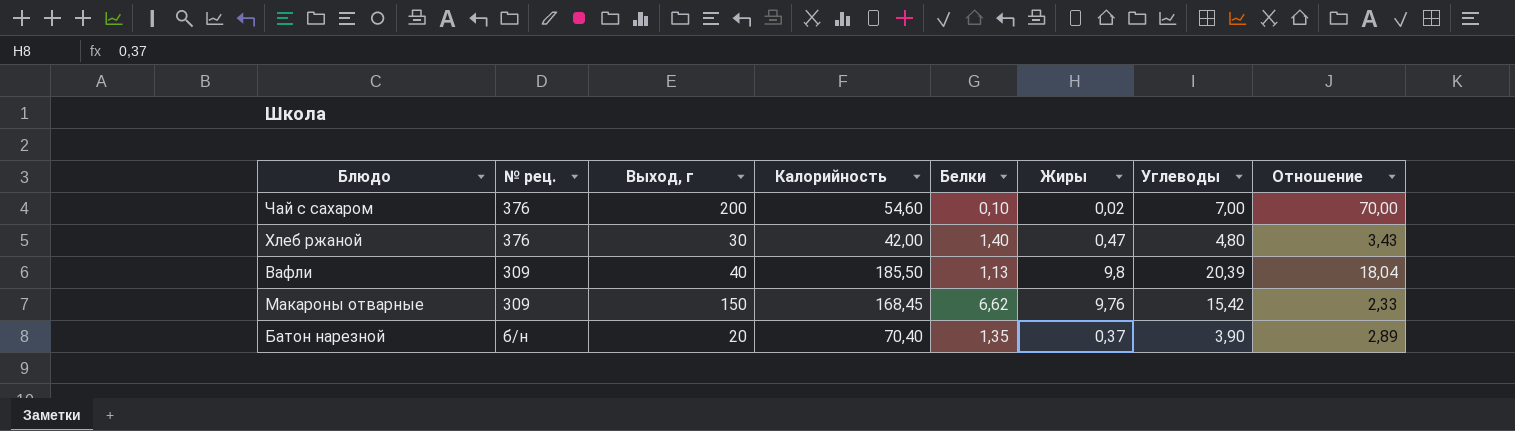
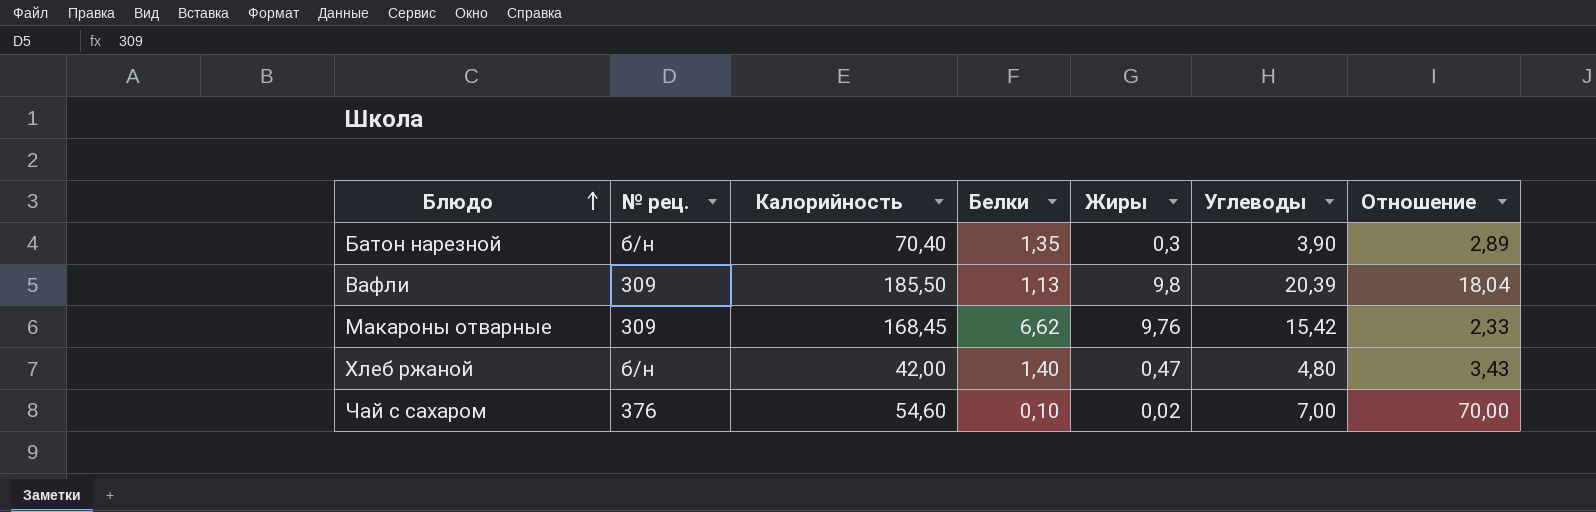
row order: none -> Блюдо ascending
column Выход, г | position: 3 -> none
Батон нарезной | Жиры: 0,37 -> 0,3
Хлеб ржаной | № рец.: 376 -> б/н

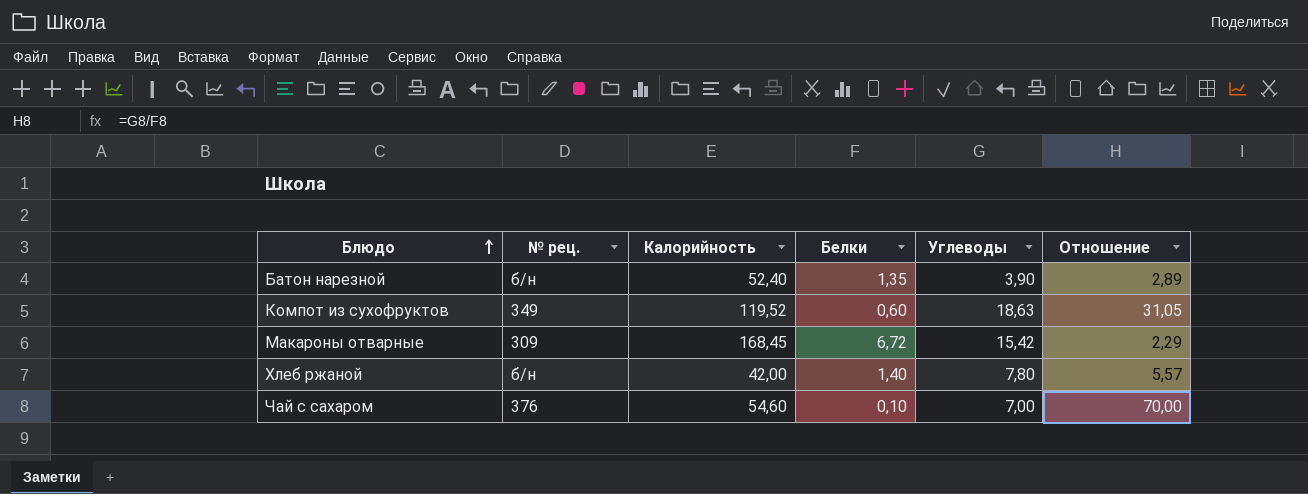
column Жиры | position: 5 -> none
row Вафли: 309 | 185,50 | 1,13 | 9,8 | 20,39 | 18,04 -> none
Батон нарезной | Калорийность: 70,40 -> 52,40
row Компот из сухофруктов: none -> 349 | 119,52 | 0,60 | 18,63 | 31,05
Макароны отварные | Белки: 6,62 -> 6,72
Макароны отварные | Отношение: 2,33 -> 2,29
Хлеб ржаной | Углеводы: 4,80 -> 7,80
Хлеб ржаной | Отношение: 3,43 -> 5,57

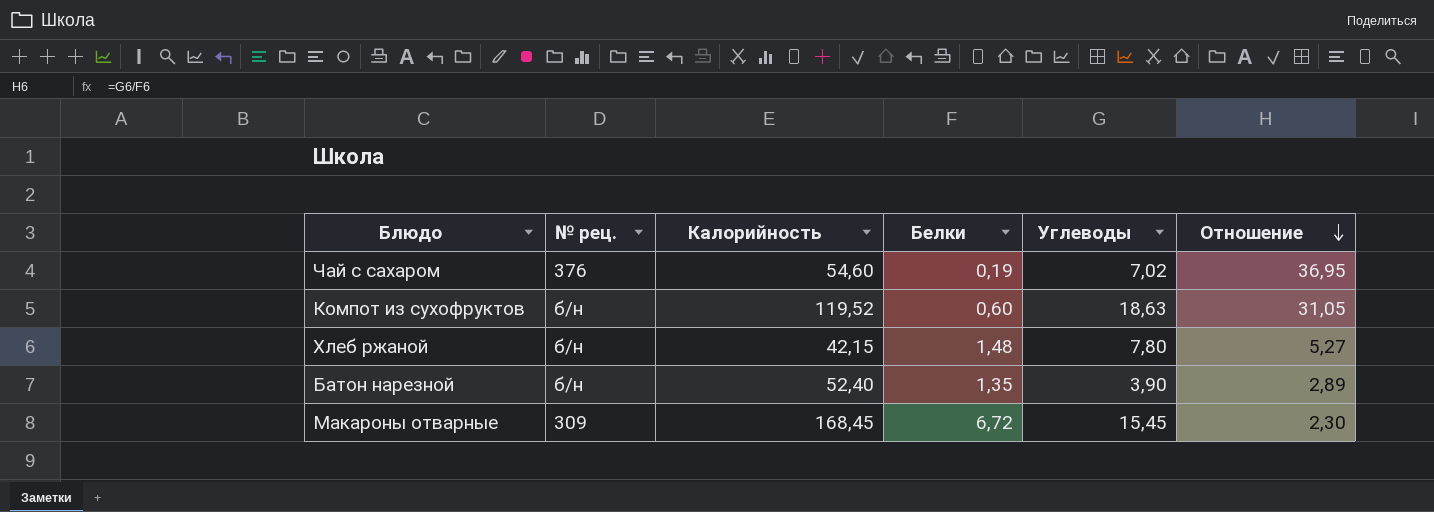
row order: Блюдо ascending -> Отношение descending
Чай с сахаром | Белки: 0,10 -> 0,19
Чай с сахаром | Углеводы: 7,00 -> 7,02
Чай с сахаром | Отношение: 70,00 -> 36,95
Компот из сухофруктов | № рец.: 349 -> б/н
Хлеб ржаной | Калорийность: 42,00 -> 42,15
Хлеб ржаной | Белки: 1,40 -> 1,48
Хлеб ржаной | Отношение: 5,57 -> 5,27
Макароны отварные | Углеводы: 15,42 -> 15,45
Макароны отварные | Отношение: 2,29 -> 2,30

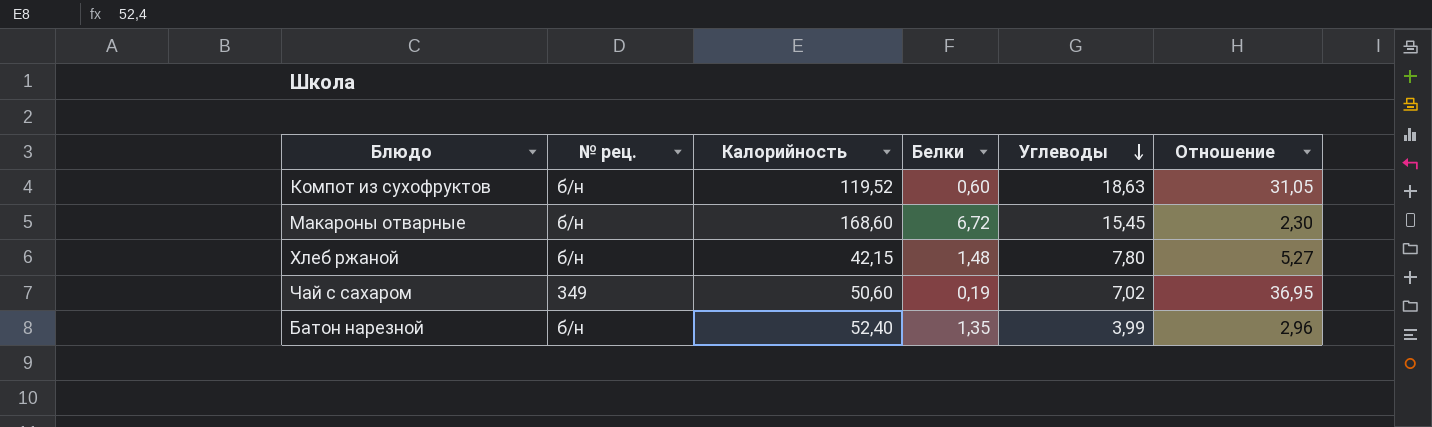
row order: Отношение descending -> Углеводы descending
Макароны отварные | № рец.: 309 -> б/н
Макароны отварные | Калорийность: 168,45 -> 168,60
Чай с сахаром | № рец.: 376 -> 349
Чай с сахаром | Калорийность: 54,60 -> 50,60
Батон нарезной | Углеводы: 3,90 -> 3,99
Батон нарезной | Отношение: 2,89 -> 2,96

